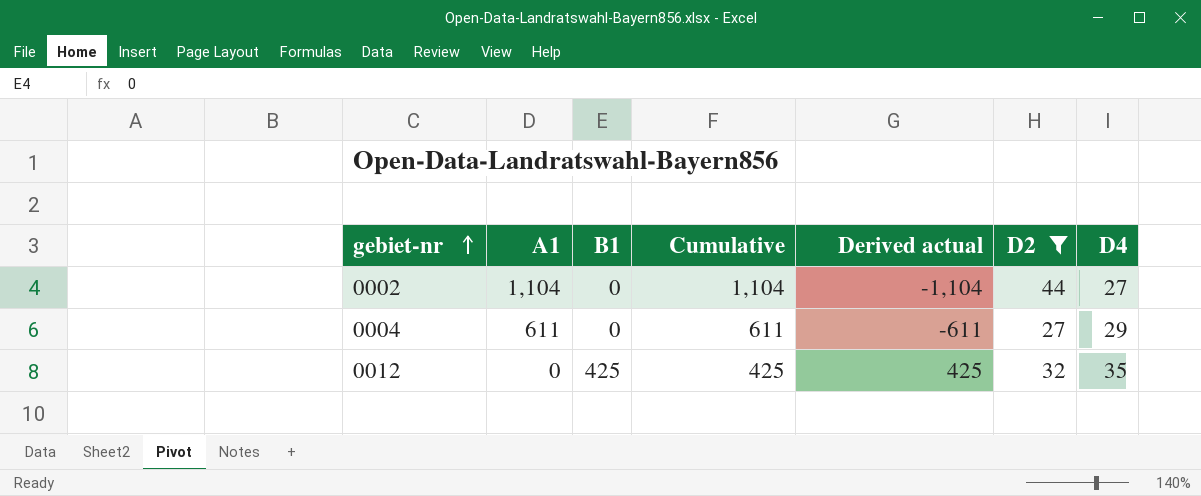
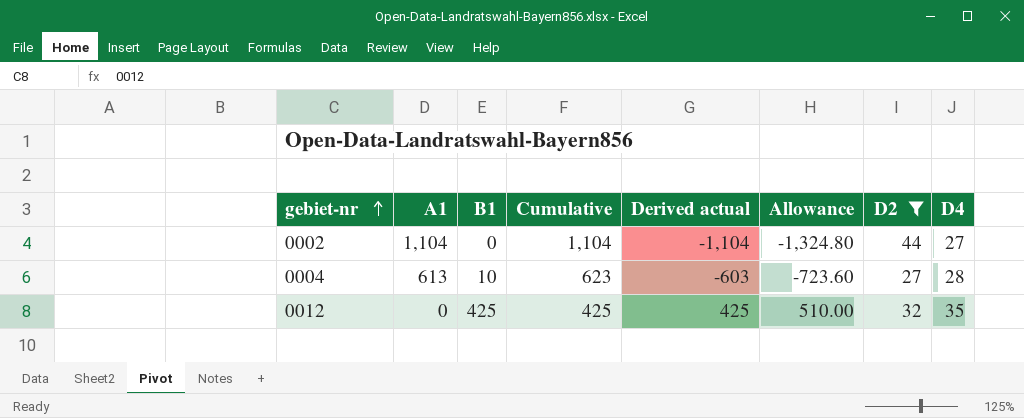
column Allowance | formula: none -> [Derived actual] * 1.2
0004 | A1: 611 -> 613
0004 | B1: 0 -> 10
0004 | Cumulative: 611 -> 623
0004 | Derived actual: -611 -> -603
0004 | D4: 29 -> 28

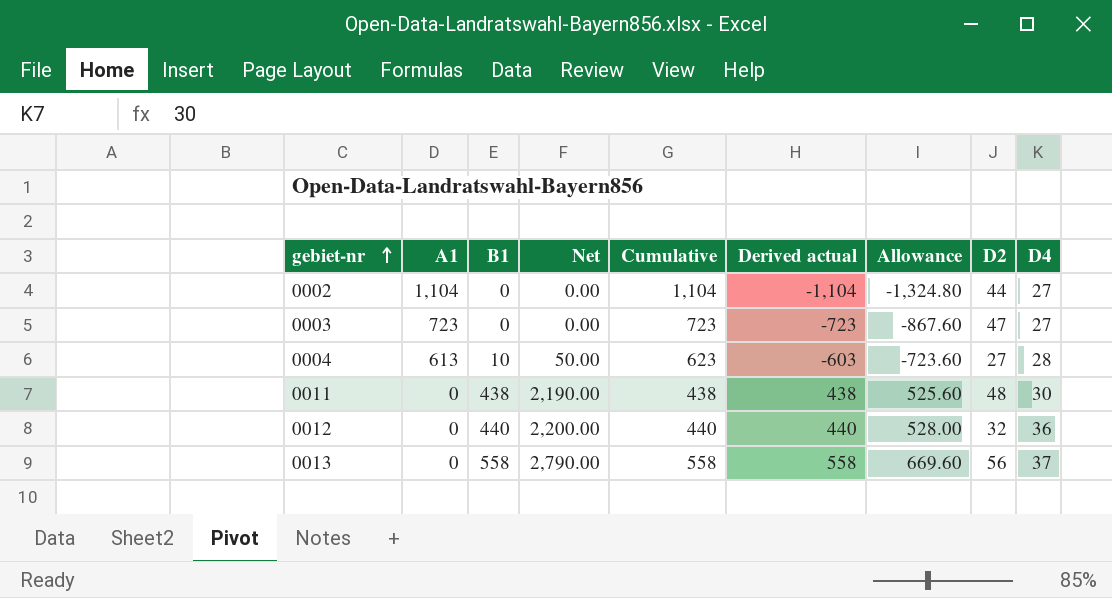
filter: D2 <= 44 -> none
column Net | formula: none -> [B1] * 5
0012 | B1: 425 -> 440
0012 | Cumulative: 425 -> 440
0012 | Derived actual: 425 -> 440
0012 | Allowance: 510.00 -> 528.00
0012 | D4: 35 -> 36

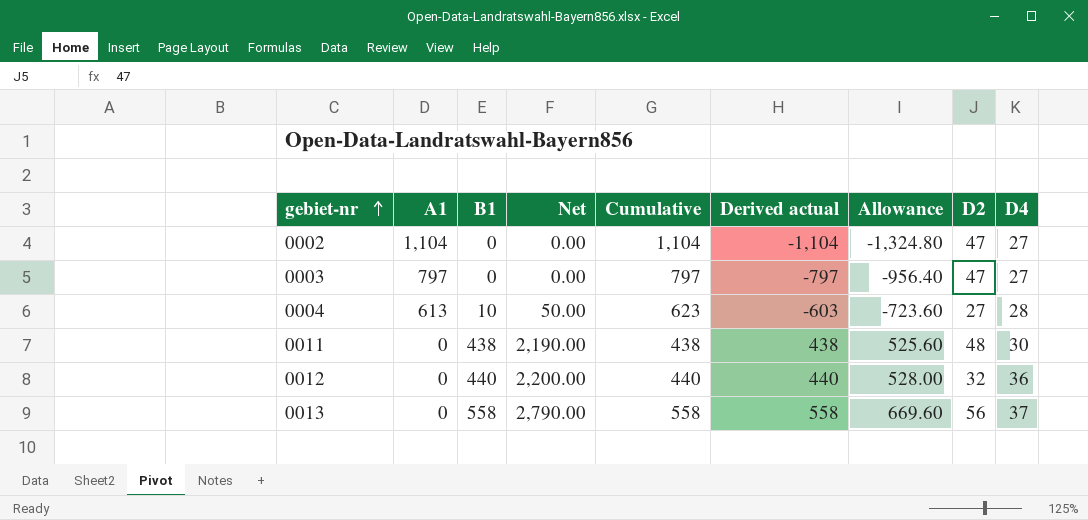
0002 | D2: 44 -> 47
0003 | A1: 723 -> 797
0003 | Cumulative: 723 -> 797
0003 | Derived actual: -723 -> -797
0003 | Allowance: -867.60 -> -956.40

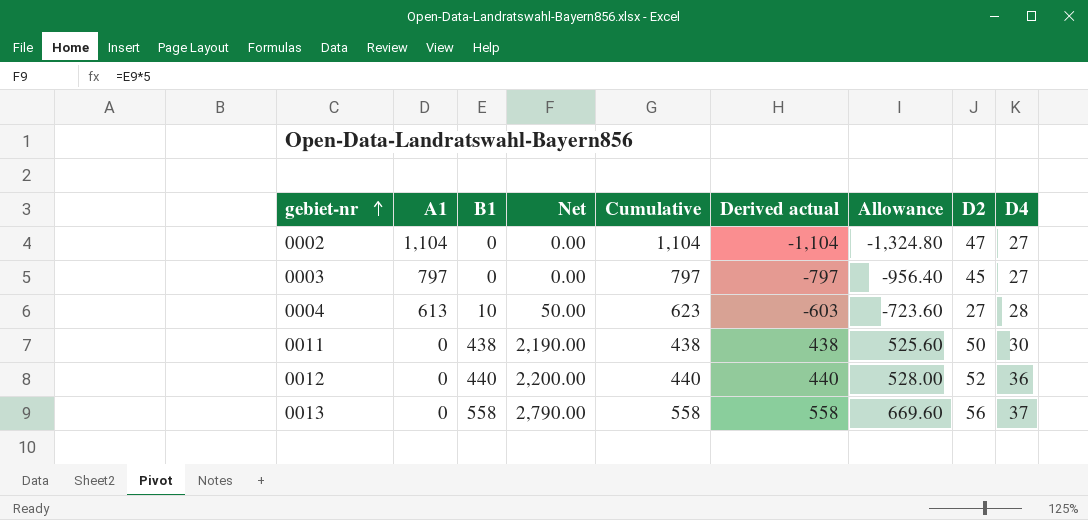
0003 | D2: 47 -> 45
0011 | D2: 48 -> 50
0012 | D2: 32 -> 52

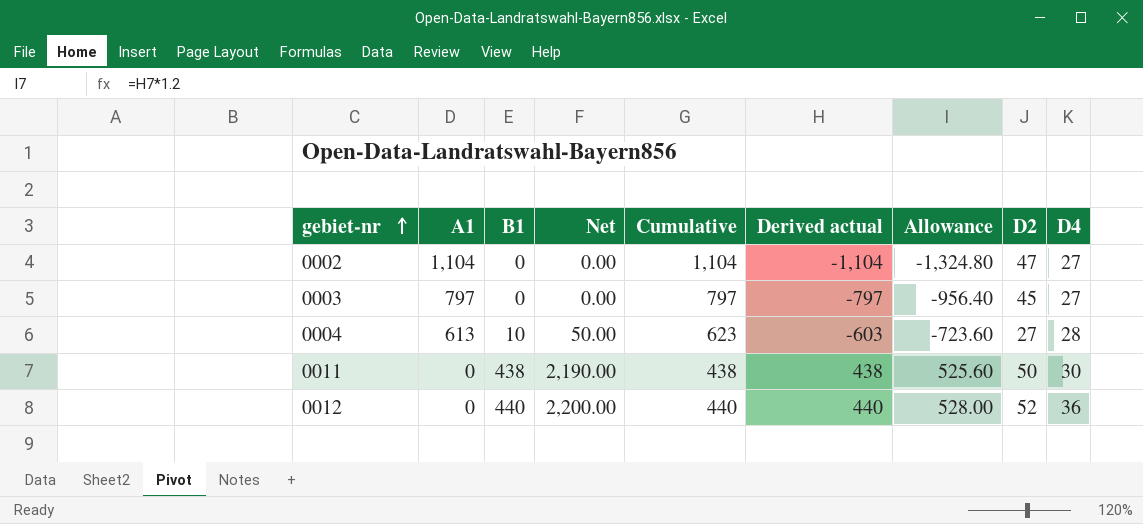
row 0013: 0 | 558 | 2,790.00 | 558 | 558 | 669.60 | 56 | 37 -> none

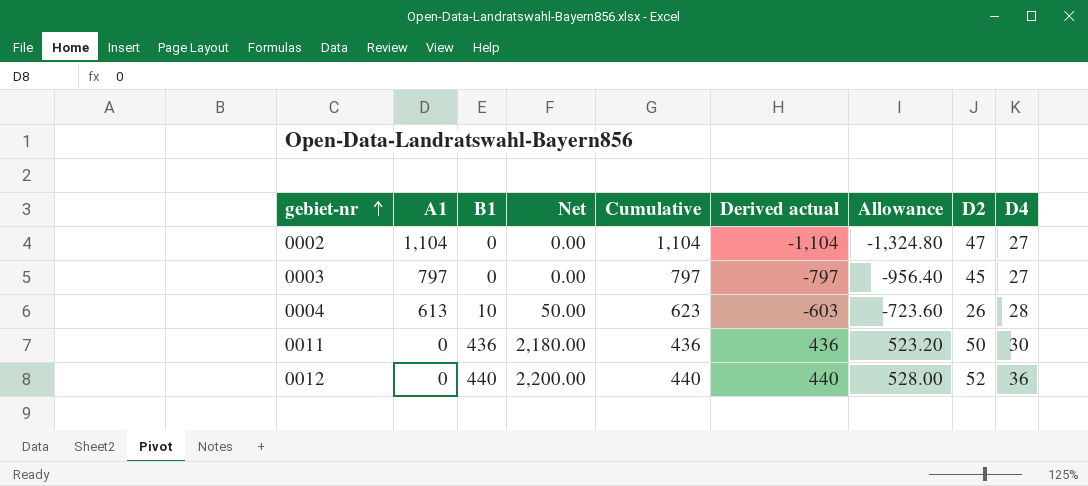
0004 | D2: 27 -> 26
0011 | B1: 438 -> 436
0011 | Net: 2,190.00 -> 2,180.00
0011 | Cumulative: 438 -> 436
0011 | Derived actual: 438 -> 436
0011 | Allowance: 525.60 -> 523.20

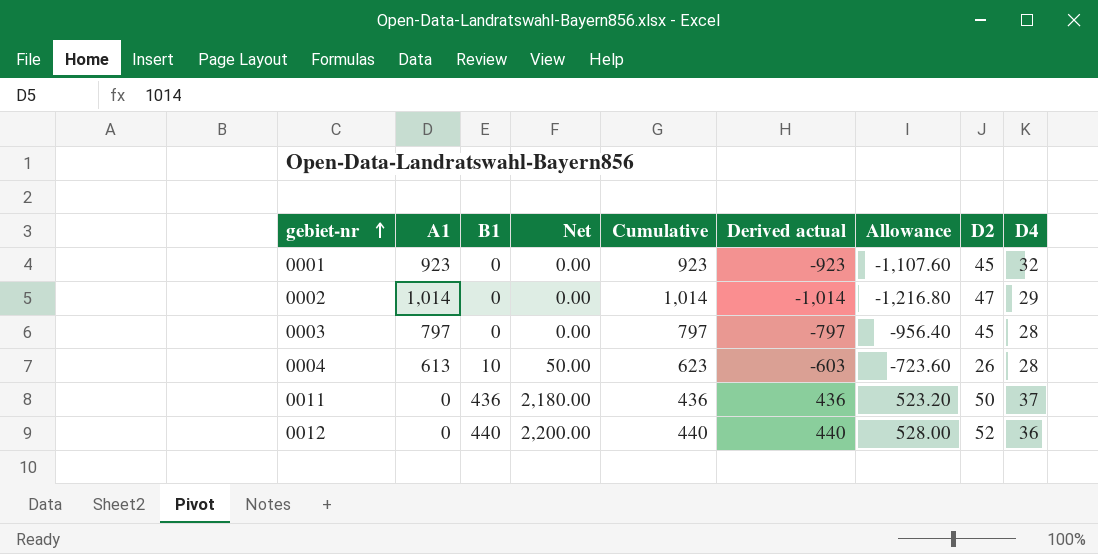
row 0001: none -> 923 | 0 | 0.00 | 923 | -923 | -1,107.60 | 45 | 32
0002 | A1: 1,104 -> 1,014
0002 | Cumulative: 1,104 -> 1,014
0002 | Derived actual: -1,104 -> -1,014
0002 | Allowance: -1,324.80 -> -1,216.80
0002 | D4: 27 -> 29
0003 | D4: 27 -> 28
0011 | D4: 30 -> 37

